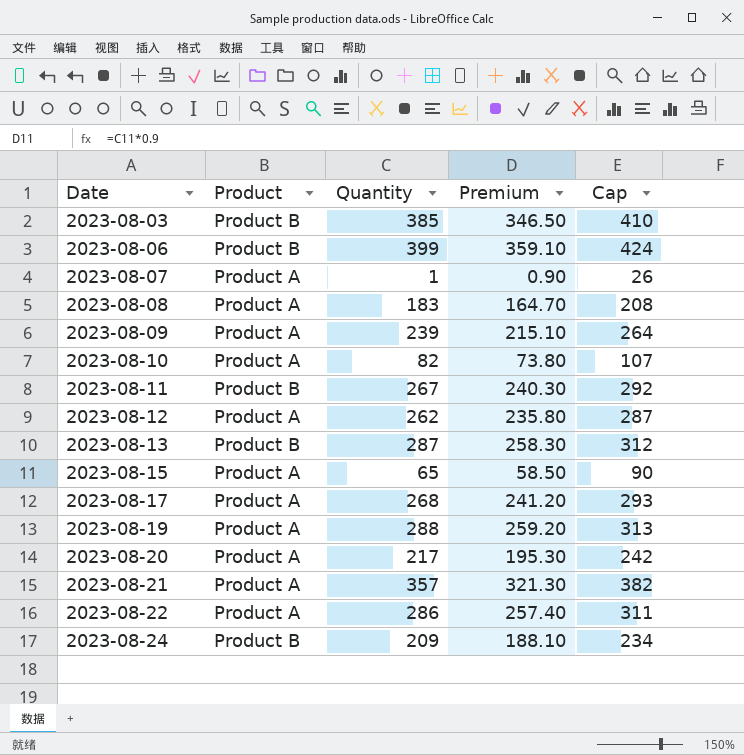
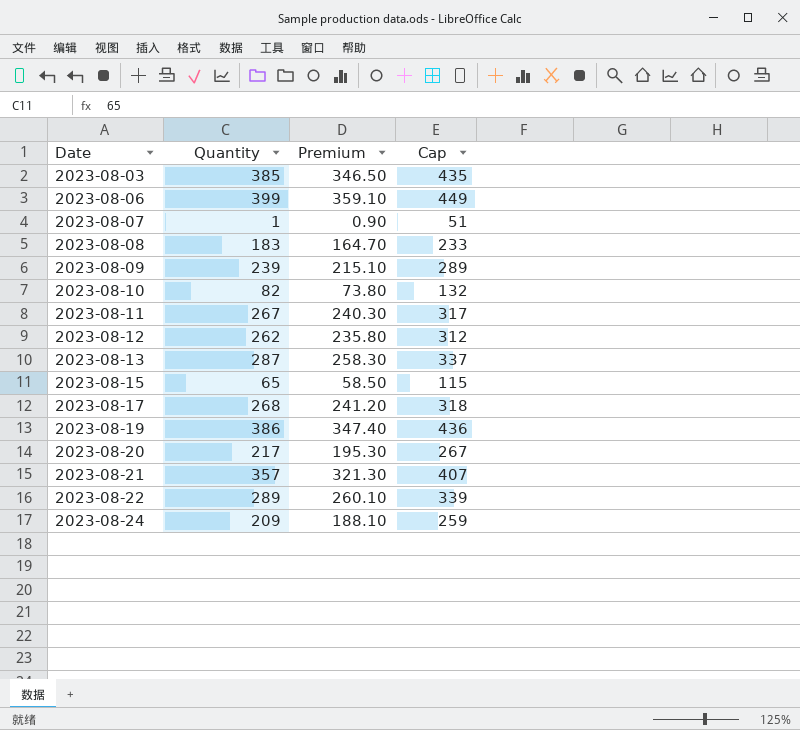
column Product | position: 2 -> none
column Cap | formula: [Quantity] + 25 -> [Quantity] + 50
2023-08-19 | Quantity: 288 -> 386
2023-08-19 | Premium: 259.20 -> 347.40
2023-08-22 | Quantity: 286 -> 289
2023-08-22 | Premium: 257.40 -> 260.10

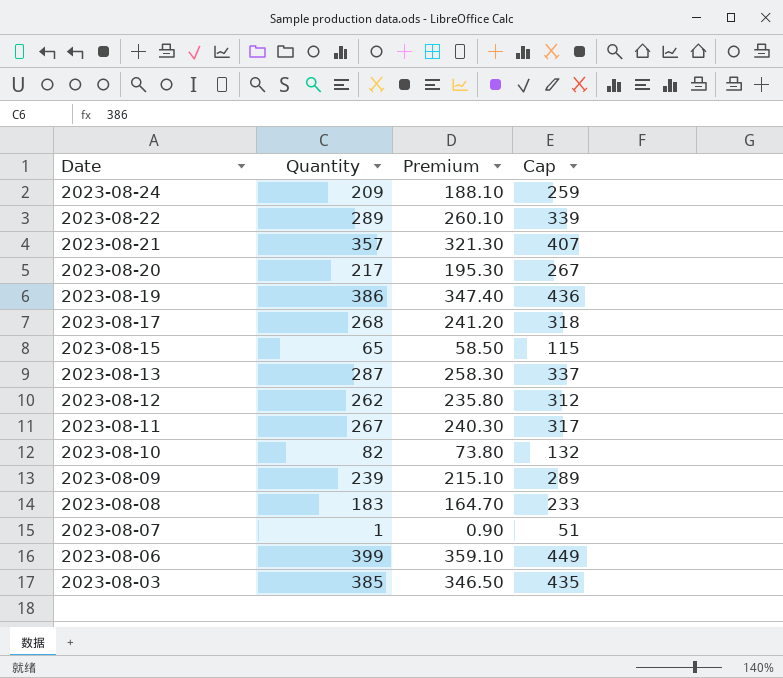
row order: Date ascending -> Date descending

